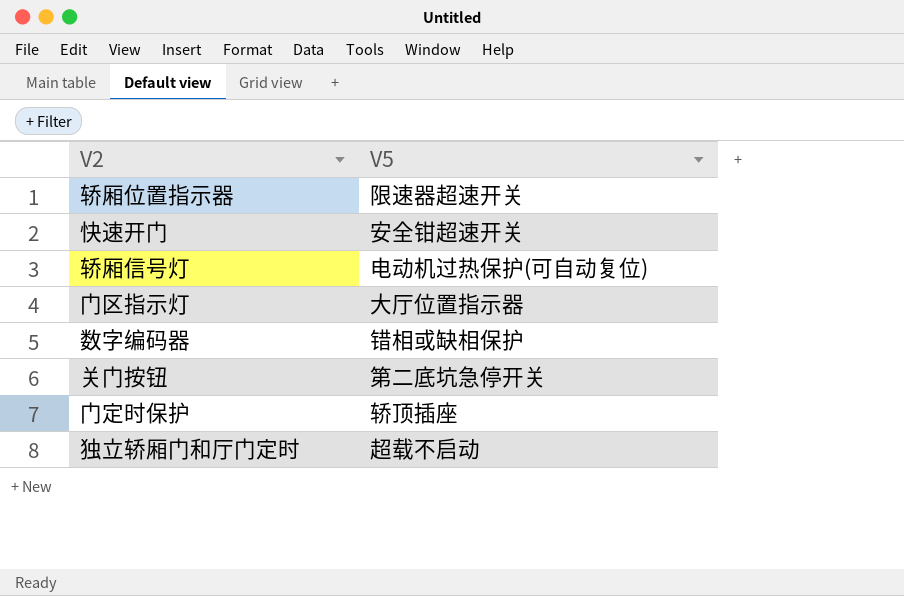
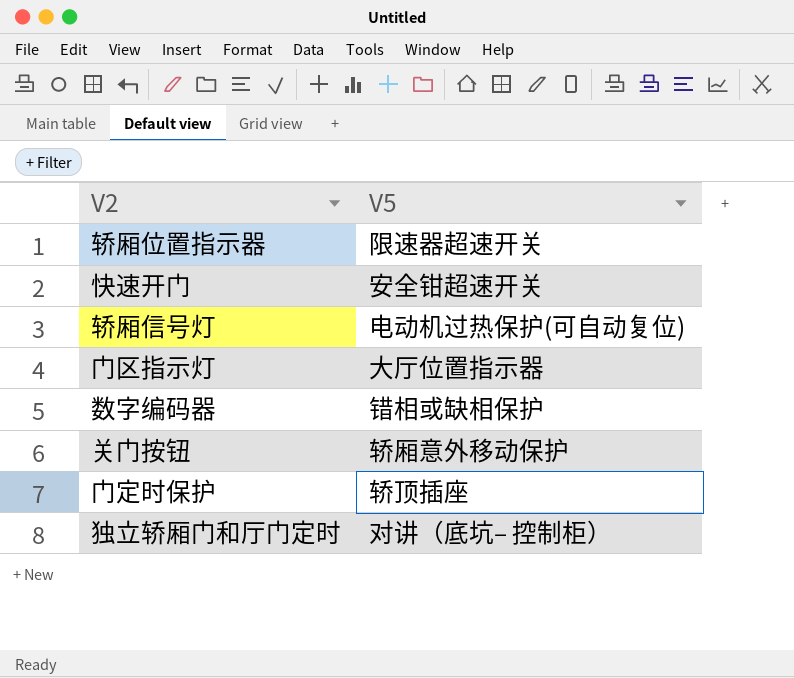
关门按钮 | V5: 第二底坑急停开关 -> 轿厢意外移动保护
独立轿厢门和厅门定时 | V5: 超载不启动 -> 对讲（底坑– 控制柜）

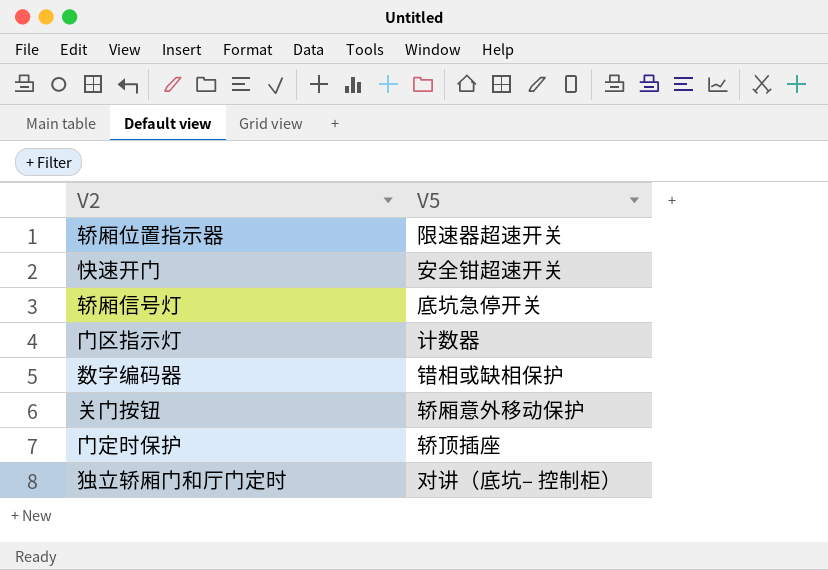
轿厢信号灯 | V5: 电动机过热保护(可自动复位) -> 底坑急停开关
门区指示灯 | V5: 大厅位置指示器 -> 计数器

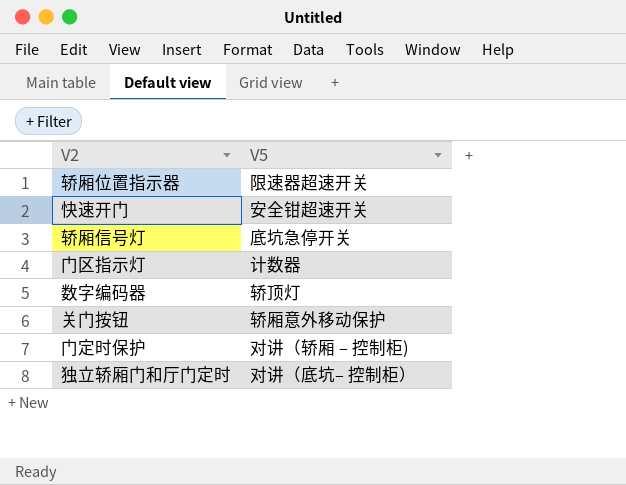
数字编码器 | V5: 错相或缺相保护 -> 轿顶灯
门定时保护 | V5: 轿顶插座 -> 对讲（轿厢 – 控制柜)

